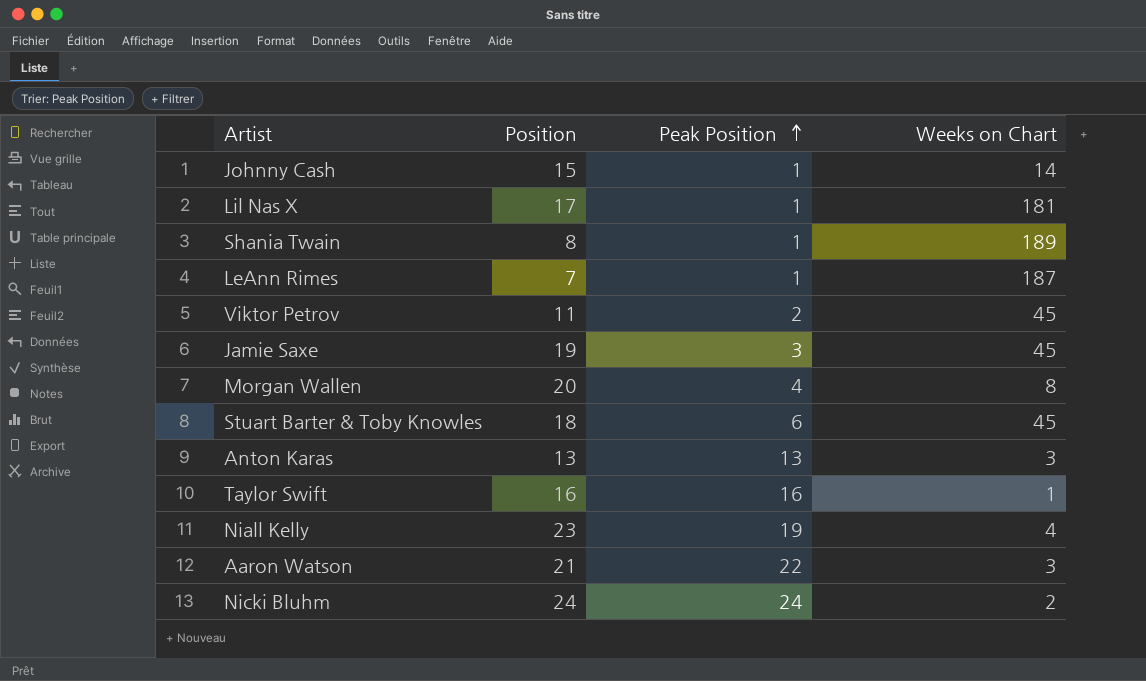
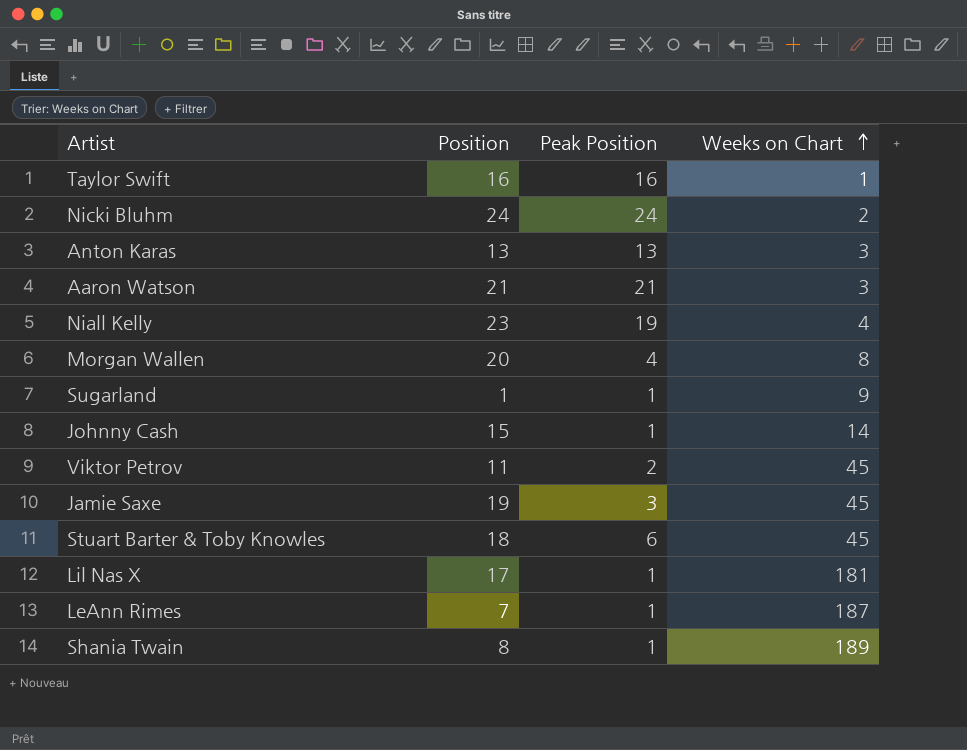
row order: Peak Position ascending -> Weeks on Chart ascending
Aaron Watson | Peak Position: 22 -> 21
row Sugarland: none -> 1 | 1 | 9

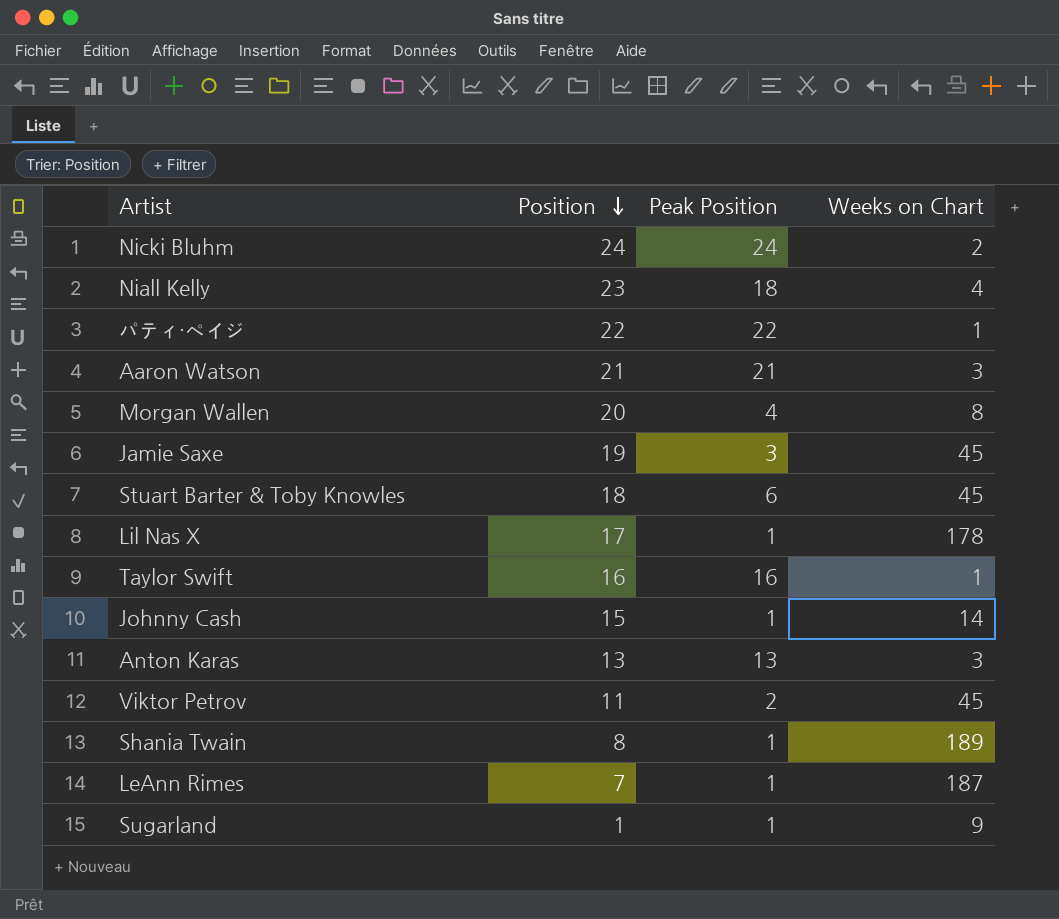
row order: Weeks on Chart ascending -> Position descending
Niall Kelly | Peak Position: 19 -> 18
row パティ・ペイジ: none -> 22 | 22 | 1
Lil Nas X | Weeks on Chart: 181 -> 178

